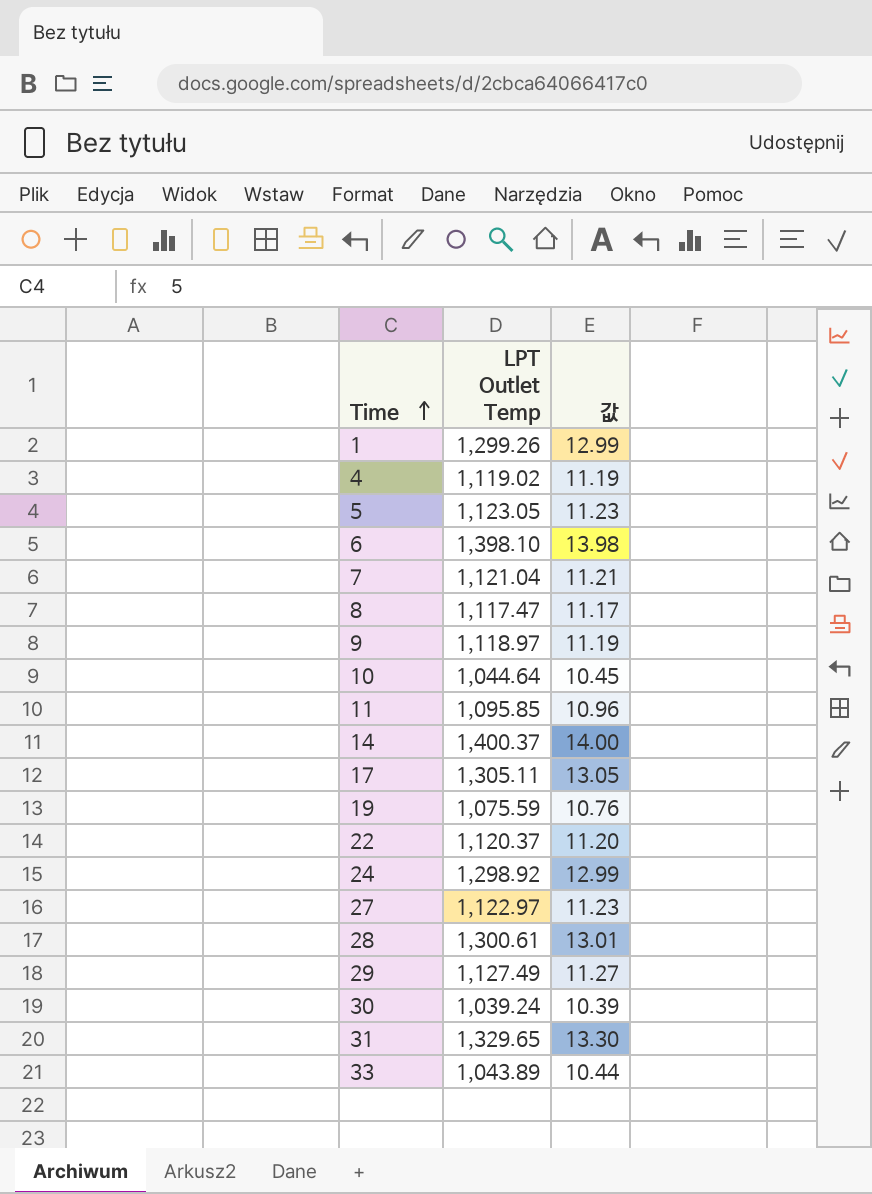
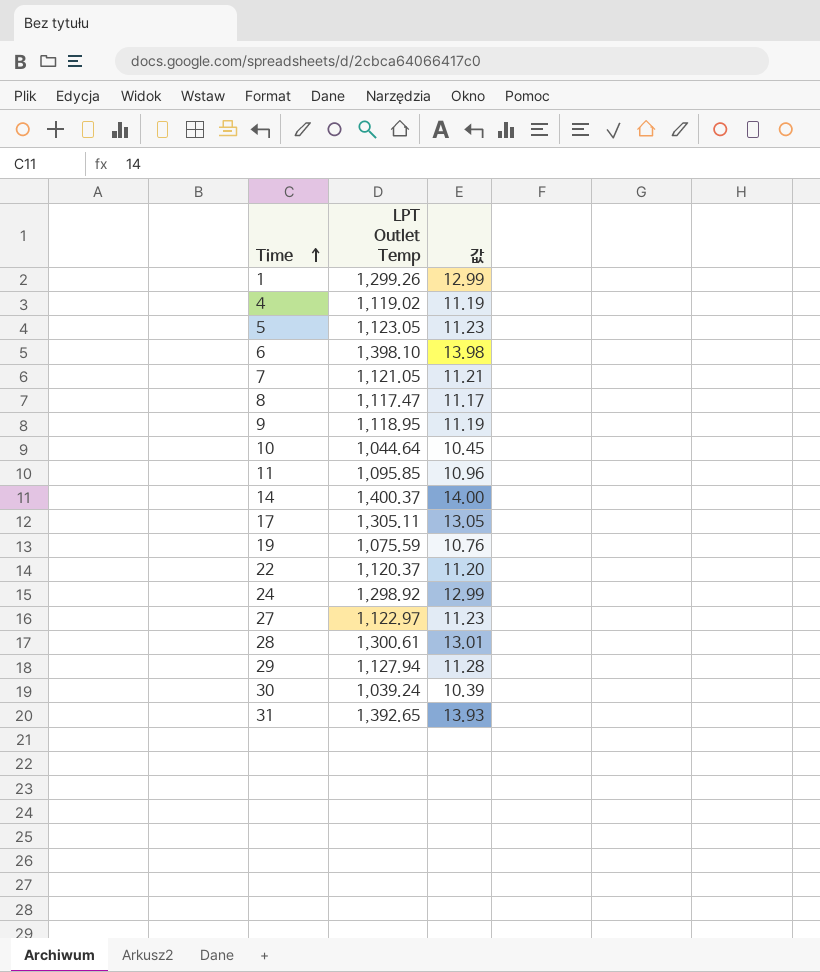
row 33: 1,043.89 | 10.44 -> none
7 | LPT Outlet Temp: 1,121.04 -> 1,121.05
9 | LPT Outlet Temp: 1,118.97 -> 1,118.95
29 | LPT Outlet Temp: 1,127.49 -> 1,127.94
29 | 값: 11.27 -> 11.28
31 | LPT Outlet Temp: 1,329.65 -> 1,392.65
31 | 값: 13.30 -> 13.93

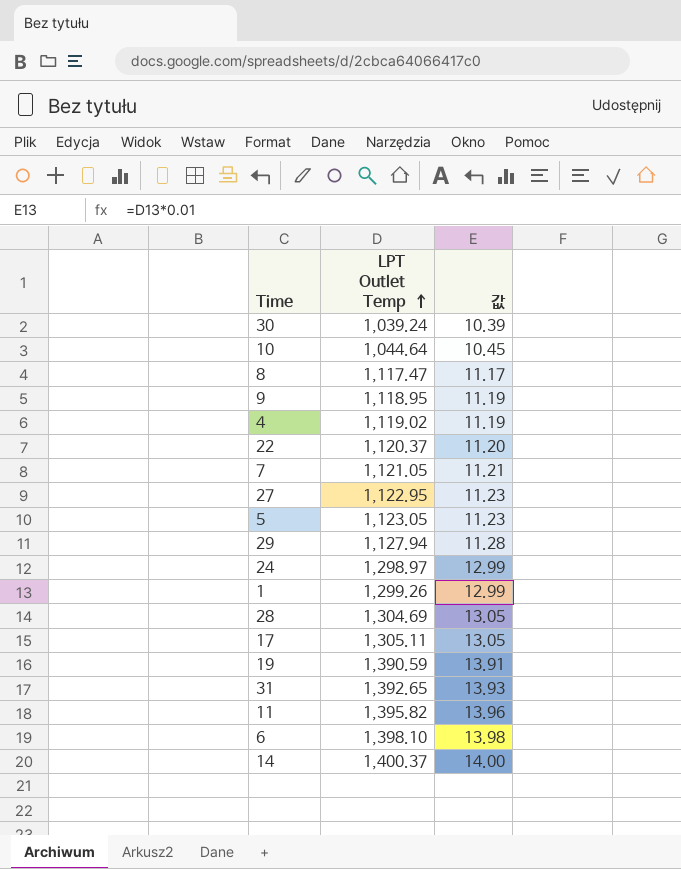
row order: Time ascending -> LPT Outlet Temp ascending
27 | LPT Outlet Temp: 1,122.97 -> 1,122.95
24 | LPT Outlet Temp: 1,298.92 -> 1,298.97
28 | LPT Outlet Temp: 1,300.61 -> 1,304.69
28 | 값: 13.01 -> 13.05
19 | LPT Outlet Temp: 1,075.59 -> 1,390.59
19 | 값: 10.76 -> 13.91
11 | LPT Outlet Temp: 1,095.85 -> 1,395.82
11 | 값: 10.96 -> 13.96

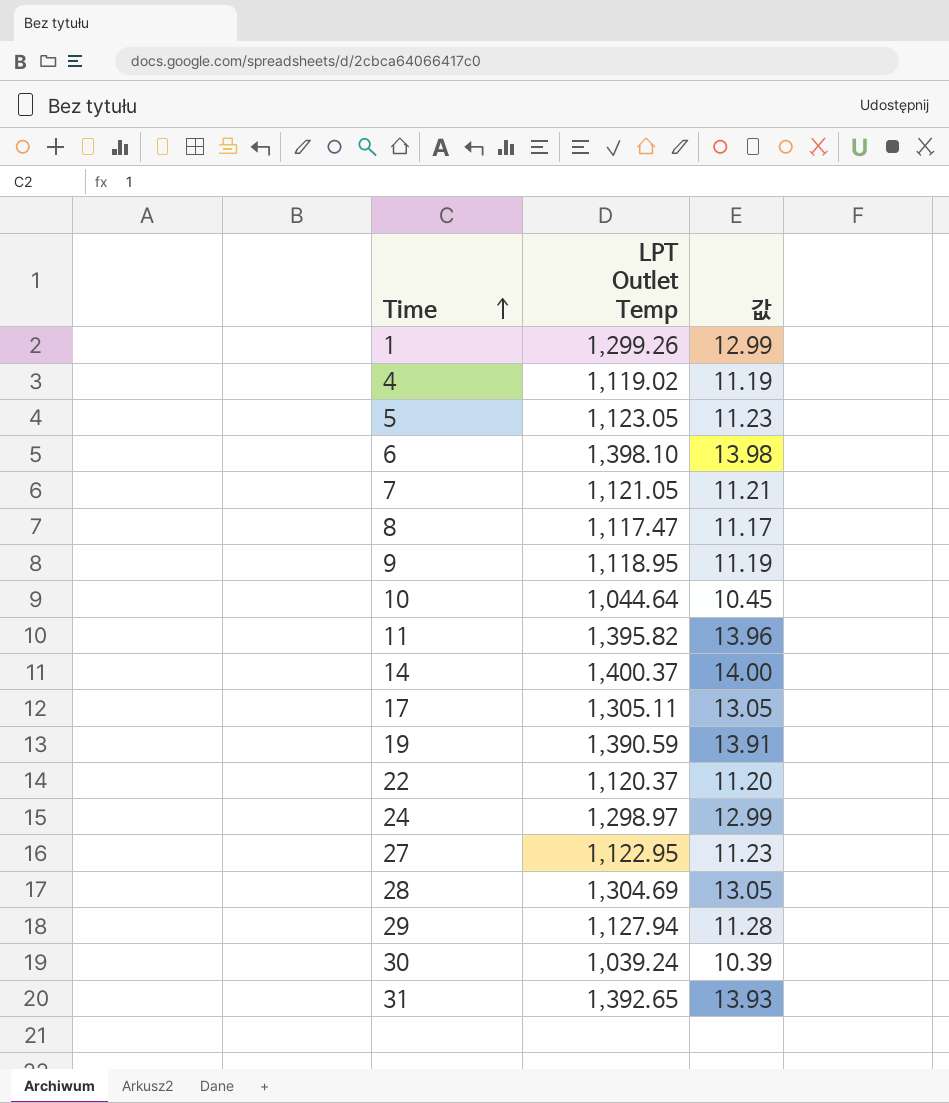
row order: LPT Outlet Temp ascending -> Time ascending

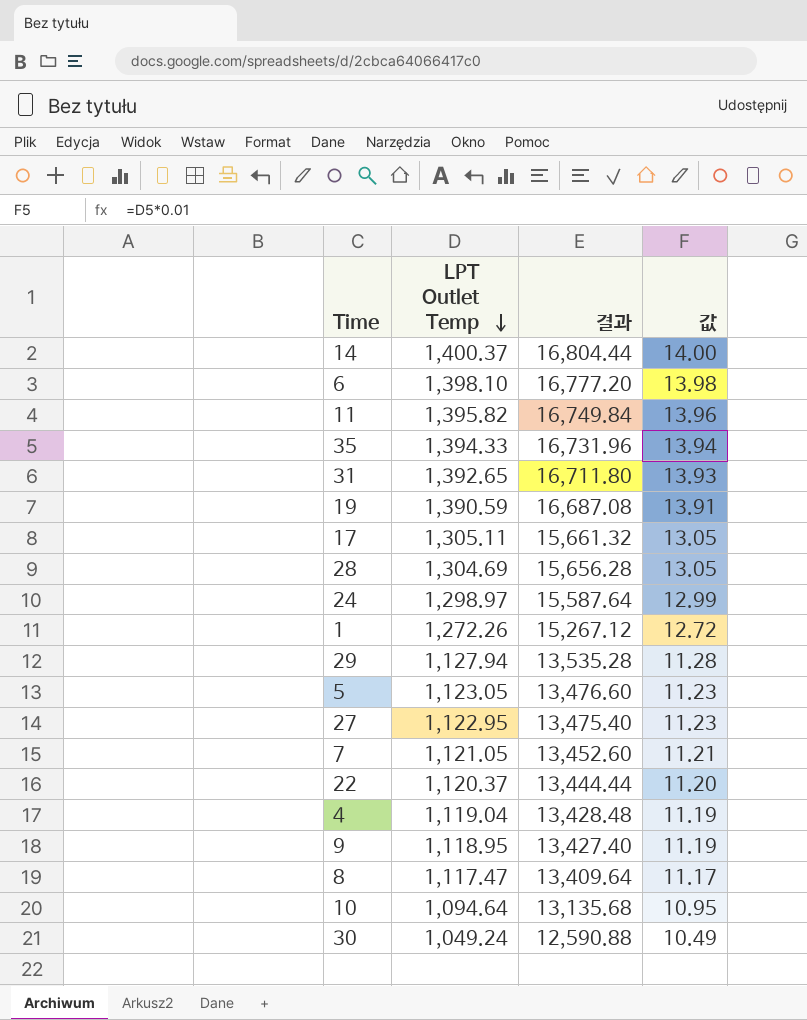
row order: Time ascending -> LPT Outlet Temp descending
column 결과 | formula: none -> [LPT Outlet Temp] * 12
row 35: none -> 1,394.33 | 16,731.96 | 13.94
1 | LPT Outlet Temp: 1,299.26 -> 1,272.26
1 | 값: 12.99 -> 12.72
4 | LPT Outlet Temp: 1,119.02 -> 1,119.04
10 | LPT Outlet Temp: 1,044.64 -> 1,094.64
10 | 값: 10.45 -> 10.95
30 | LPT Outlet Temp: 1,039.24 -> 1,049.24
30 | 값: 10.39 -> 10.49

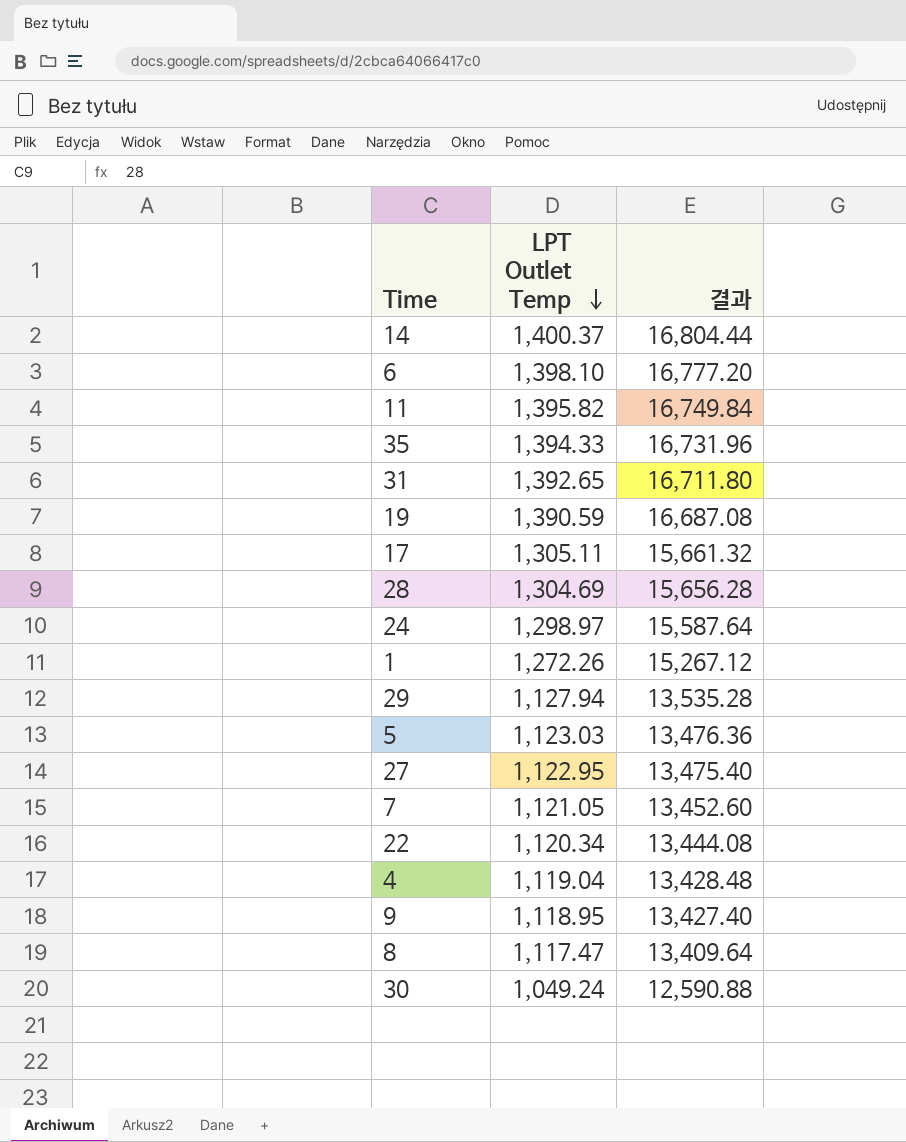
column 값 | formula: [LPT Outlet Temp] * 0.01 -> none
row 10: 1,094.64 | 13,135.68 | 10.95 -> none
5 | LPT Outlet Temp: 1,123.05 -> 1,123.03
5 | 결과: 13,476.60 -> 13,476.36
22 | LPT Outlet Temp: 1,120.37 -> 1,120.34
22 | 결과: 13,444.44 -> 13,444.08

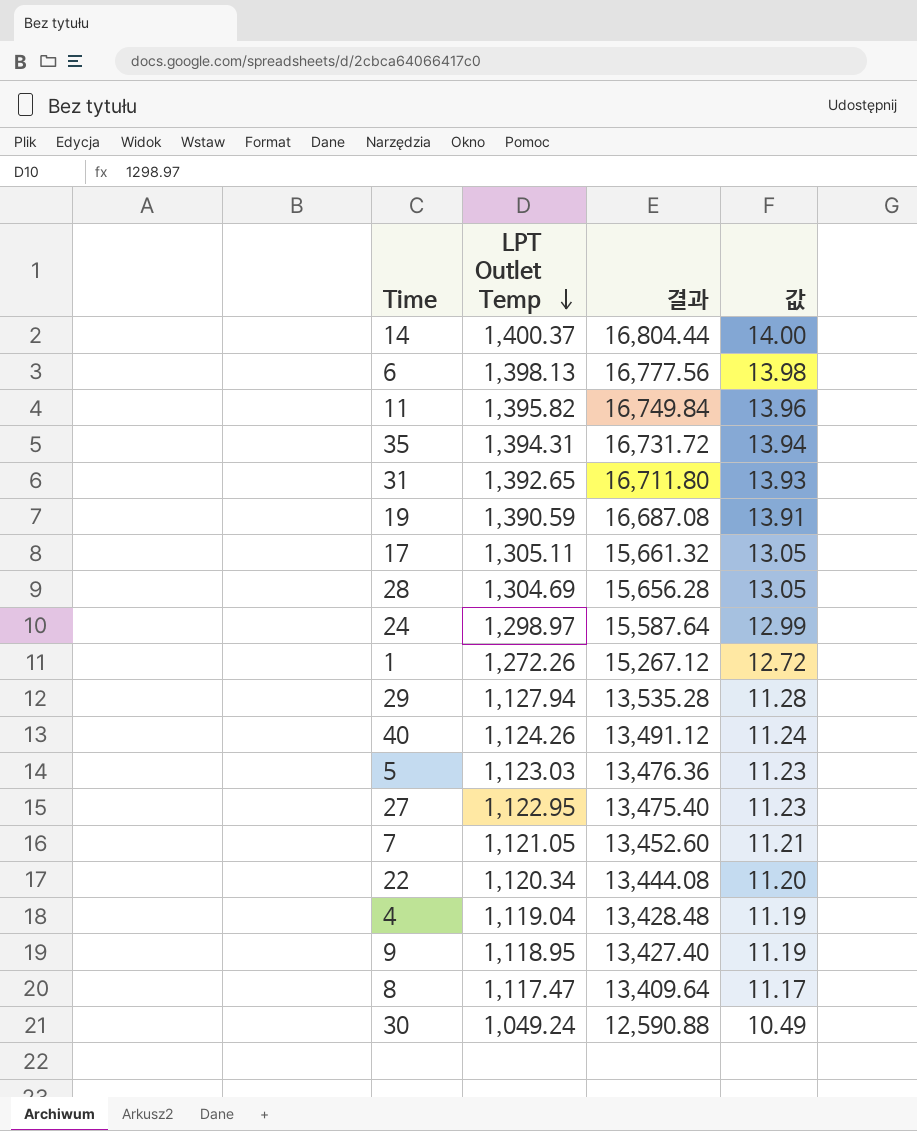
column 값 | formula: none -> [LPT Outlet Temp] * 0.01
6 | LPT Outlet Temp: 1,398.10 -> 1,398.13
6 | 결과: 16,777.20 -> 16,777.56
35 | LPT Outlet Temp: 1,394.33 -> 1,394.31
35 | 결과: 16,731.96 -> 16,731.72
row 40: none -> 1,124.26 | 13,491.12 | 11.24

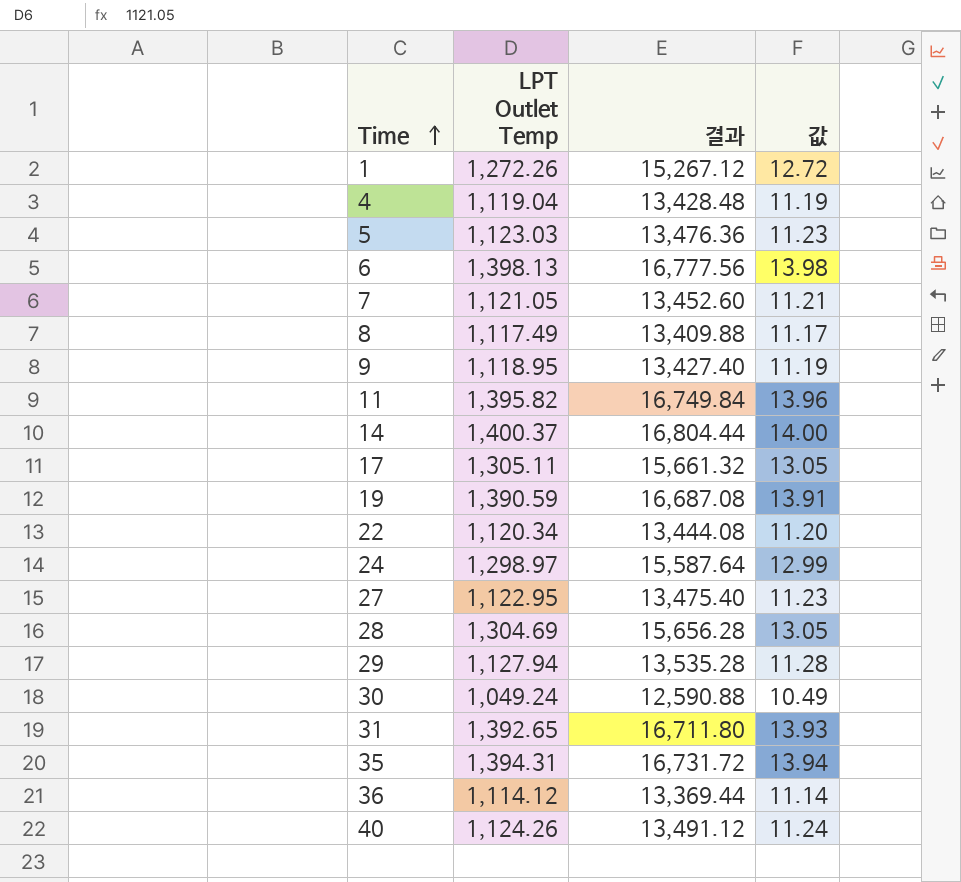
row order: LPT Outlet Temp descending -> Time ascending
8 | LPT Outlet Temp: 1,117.47 -> 1,117.49
8 | 결과: 13,409.64 -> 13,409.88
row 36: none -> 1,114.12 | 13,369.44 | 11.14

